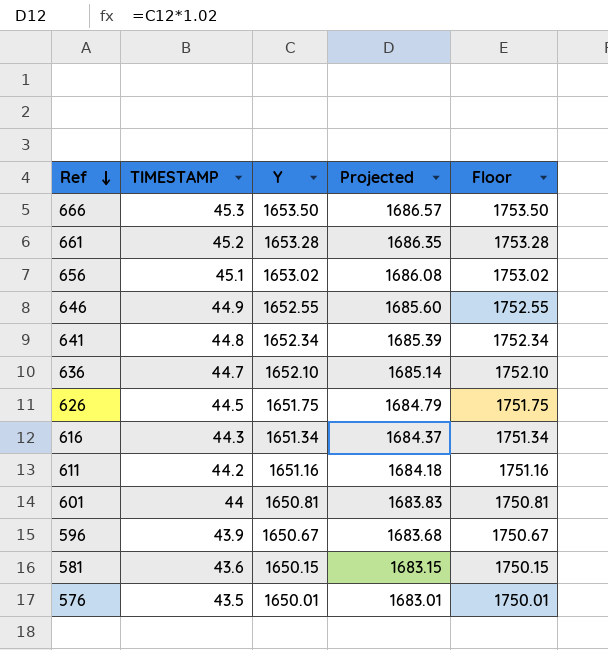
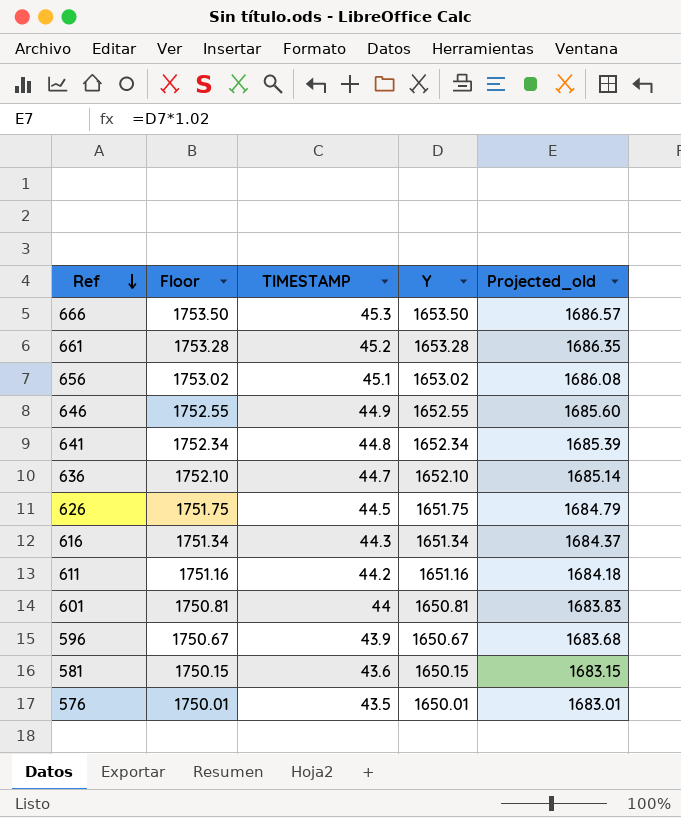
column Floor | position: 5 -> 2
column name: Projected -> Projected_old

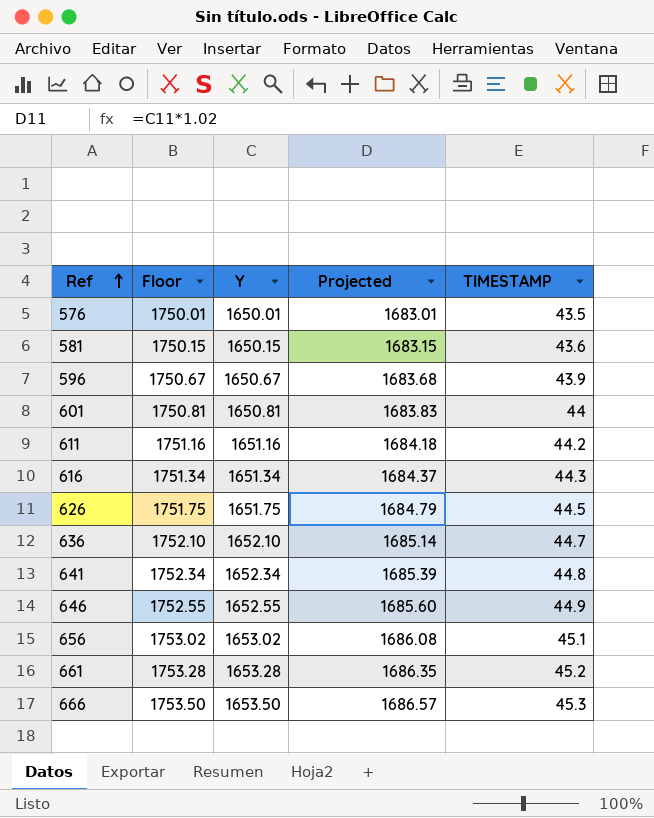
row order: Ref descending -> Ref ascending
column name: Projected_old -> Projected
column TIMESTAMP | position: 3 -> 5

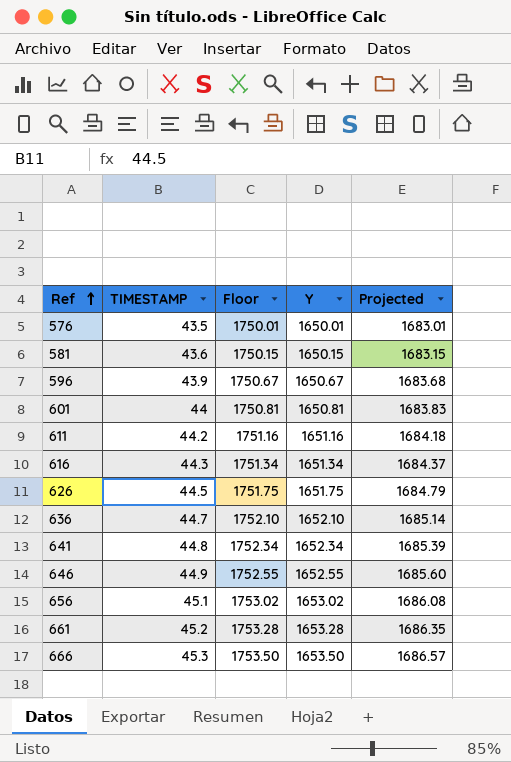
column TIMESTAMP | position: 5 -> 2

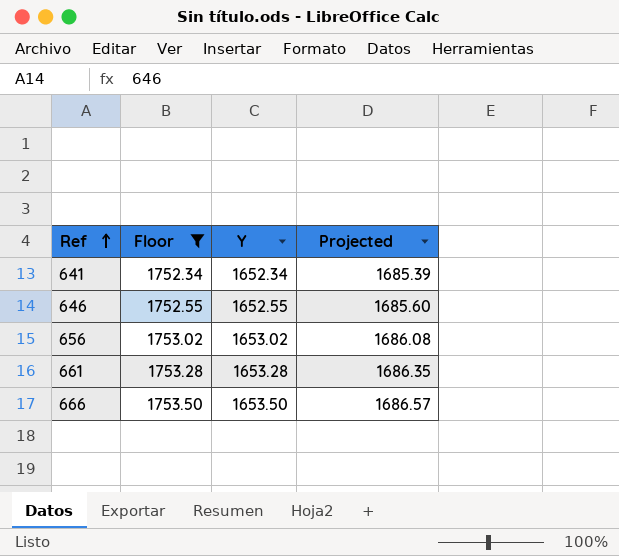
filter: none -> Floor >= 1752.34
column TIMESTAMP | position: 2 -> none

